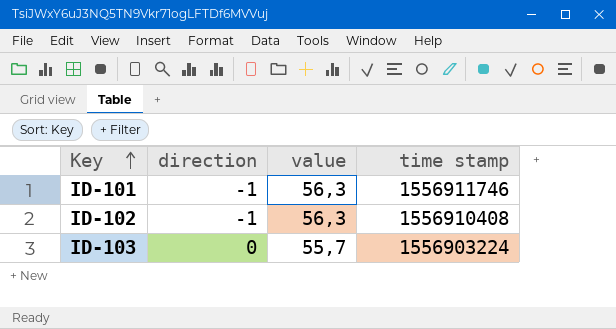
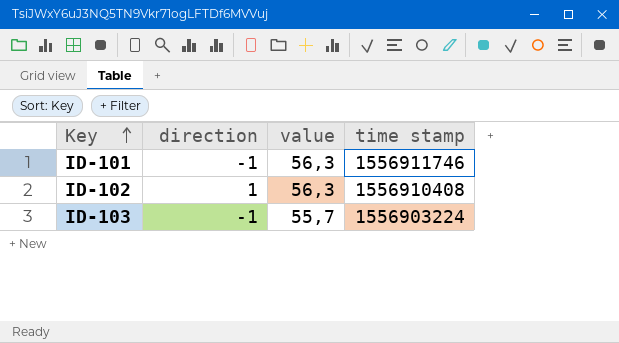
ID-102 | direction: -1 -> 1
ID-103 | direction: 0 -> -1

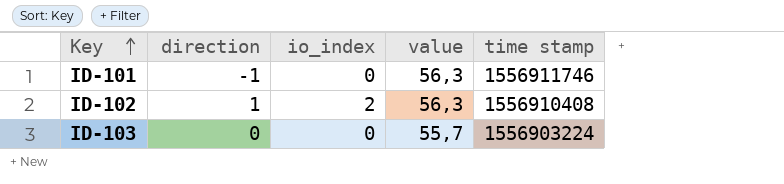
column io_index | position: none -> 3
ID-103 | direction: -1 -> 0

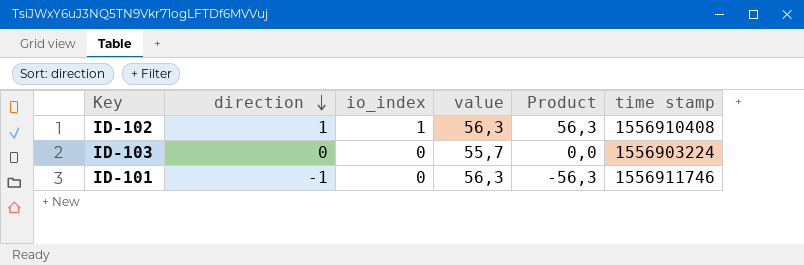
row order: Key ascending -> direction descending
column Product | formula: none -> [direction] * [value]
ID-102 | io_index: 2 -> 1

